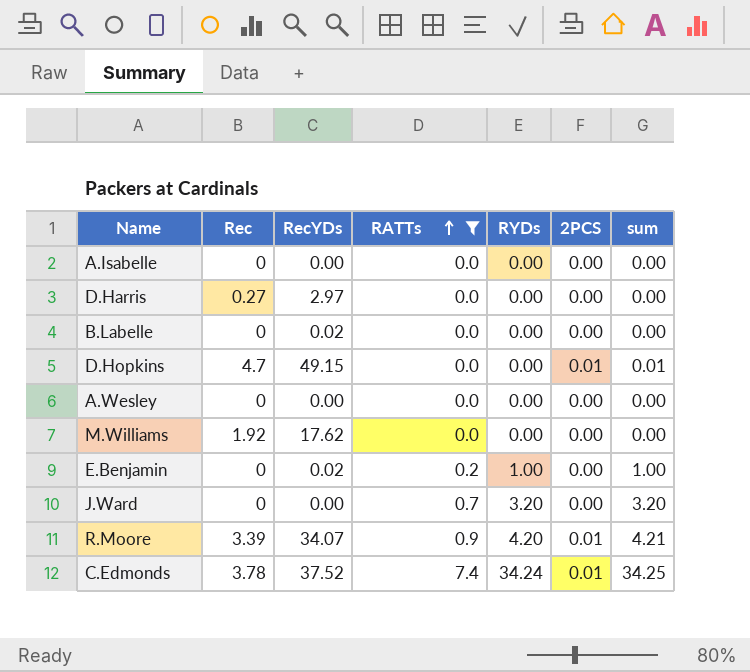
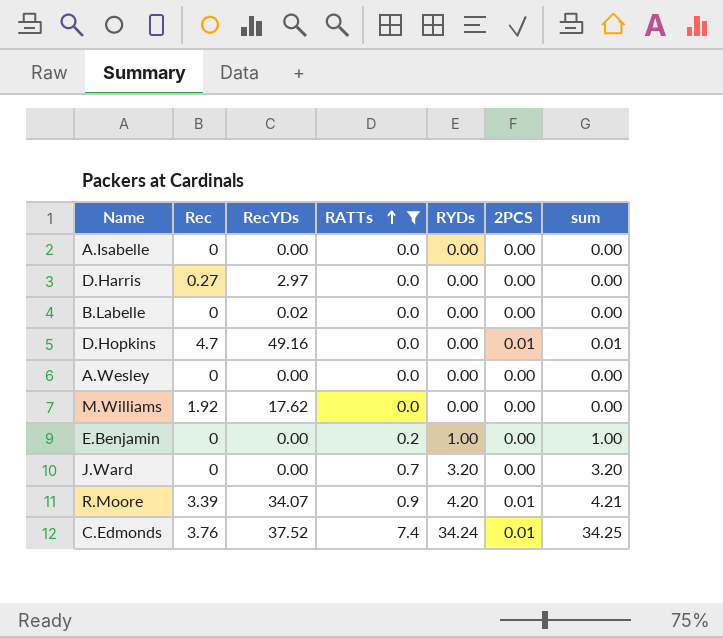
D.Hopkins | RecYDs: 49.15 -> 49.16
E.Benjamin | RecYDs: 0.02 -> 0.00
C.Edmonds | Rec: 3.78 -> 3.76

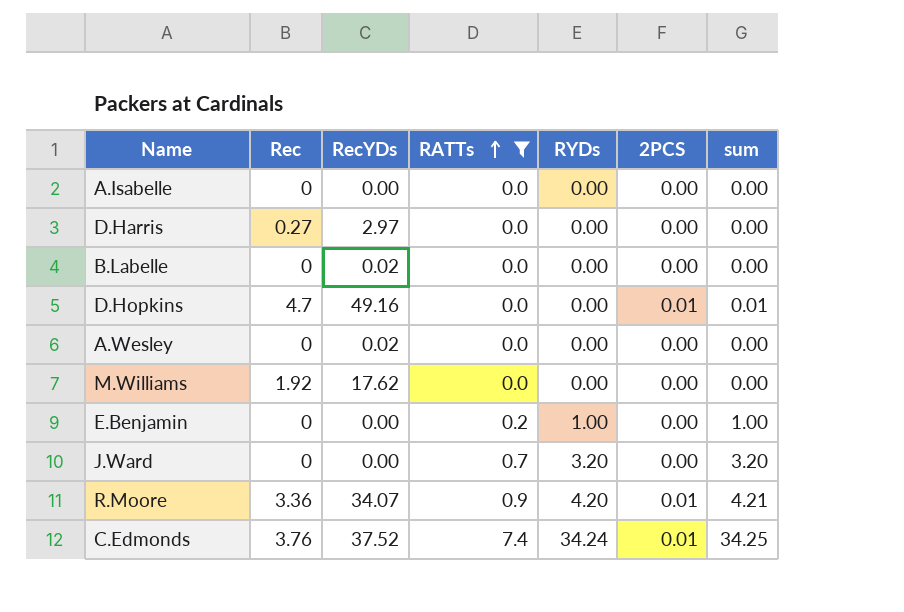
A.Wesley | RecYDs: 0.00 -> 0.02
R.Moore | Rec: 3.39 -> 3.36

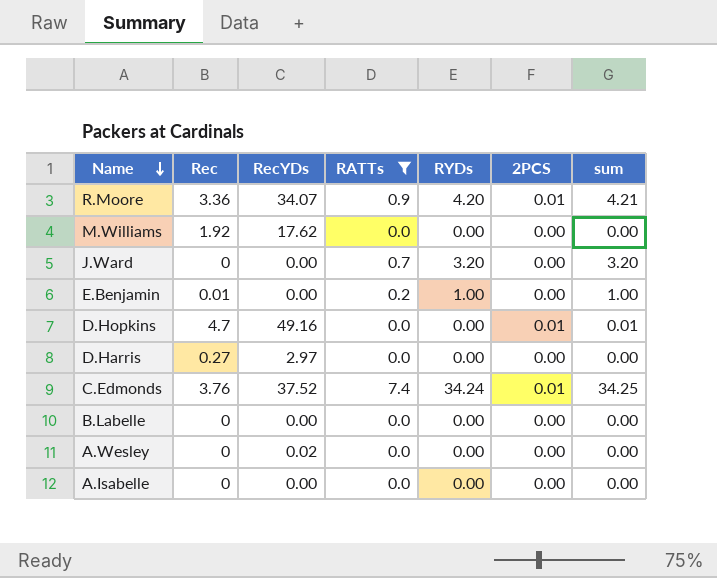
row order: RATTs ascending -> Name descending
E.Benjamin | Rec: 0 -> 0.01
B.Labelle | RecYDs: 0.02 -> 0.00

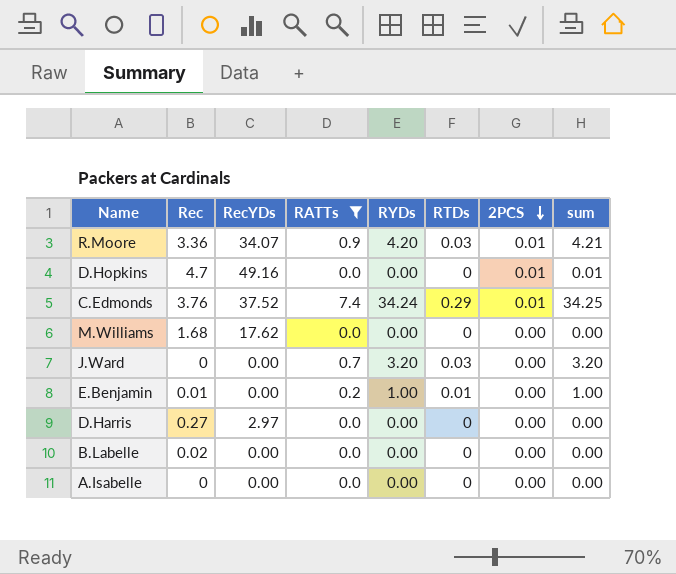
row order: Name descending -> 2PCS descending
column RTDs | position: none -> 6
row A.Wesley: 0 | 0.02 | 0.0 | 0.00 | 0.00 | 0.00 -> none
M.Williams | Rec: 1.92 -> 1.68
B.Labelle | Rec: 0 -> 0.02

